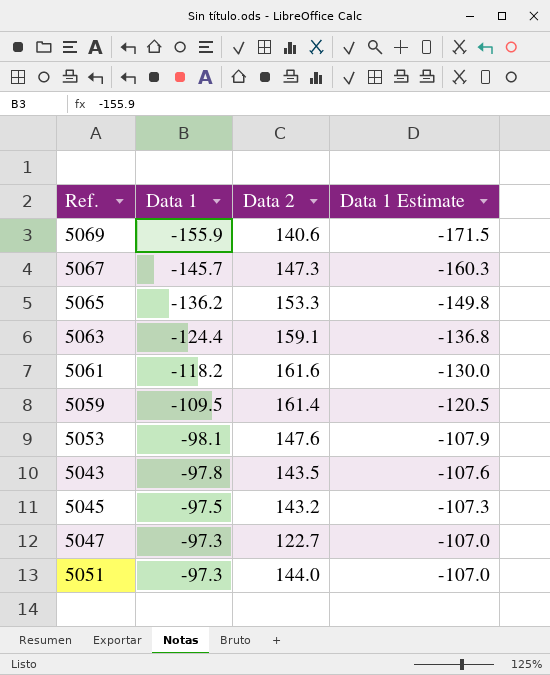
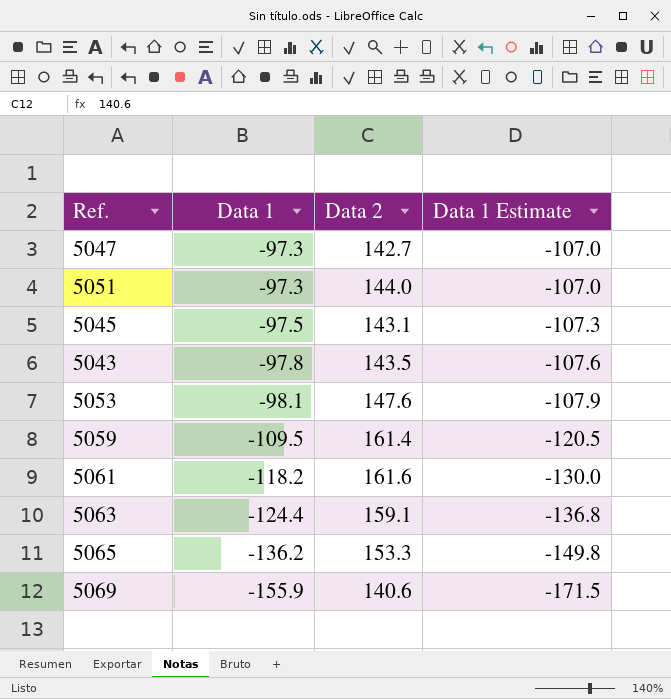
row order: Data 1 ascending -> Data 1 descending
row 5067: -145.7 | 147.3 | -160.3 -> none
5047 | Data 2: 122.7 -> 142.7
5045 | Data 2: 143.2 -> 143.1

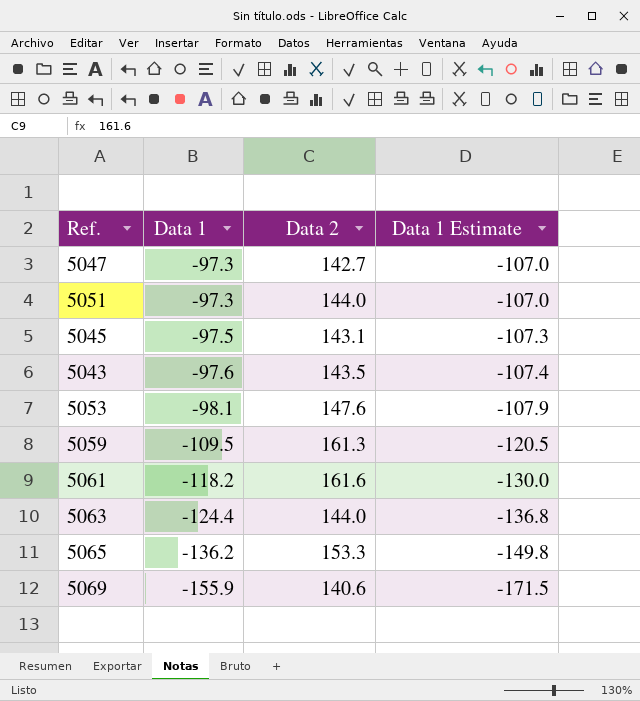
5043 | Data 1: -97.8 -> -97.6
5043 | Data 1 Estimate: -107.6 -> -107.4
5059 | Data 2: 161.4 -> 161.3
5063 | Data 2: 159.1 -> 144.0

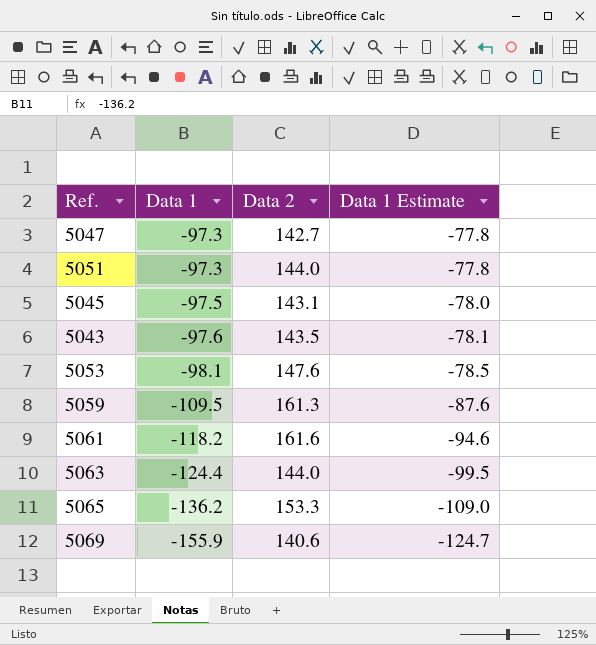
column Data 1 Estimate | formula: [Data 1] * 1.1 -> [Data 1] * 0.8

